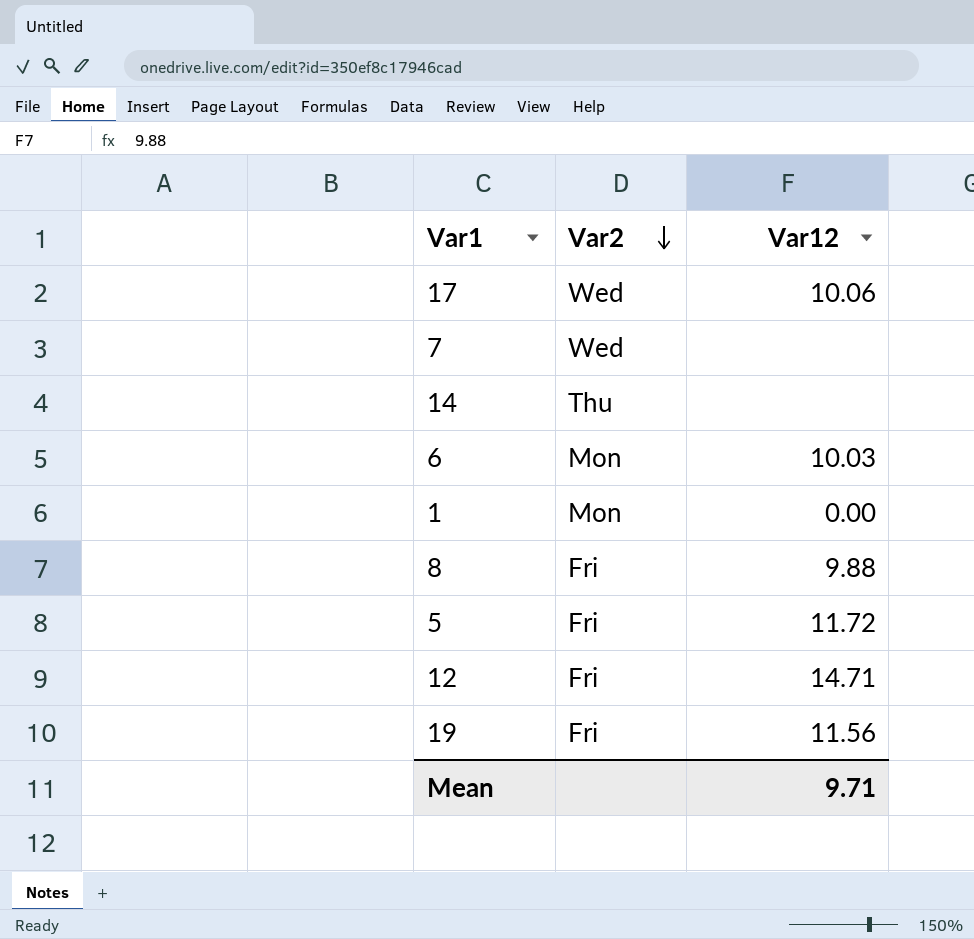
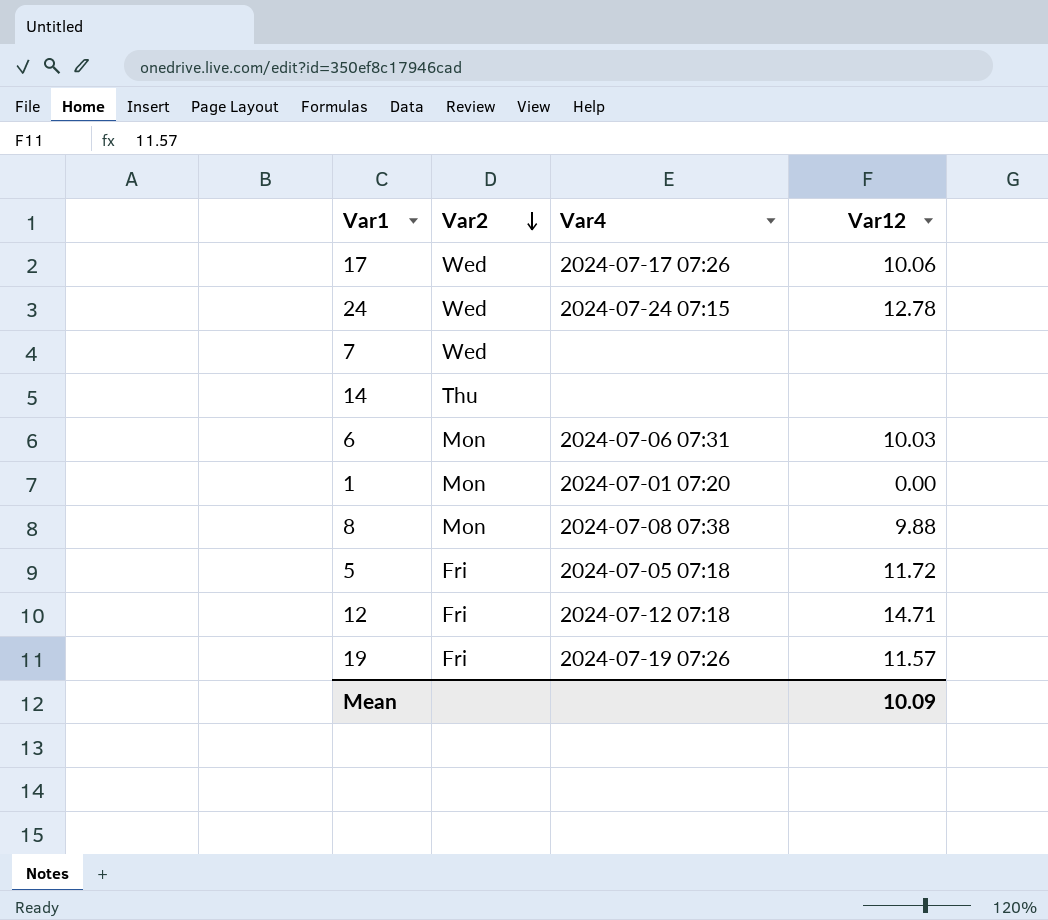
column Var4 | position: none -> 3
row 24: none -> Wed | 2024-07-24 07:15 | 12.78
8 | Var2: Fri -> Mon
19 | Var12: 11.56 -> 11.57
Mean | Var12: 9.71 -> 10.09

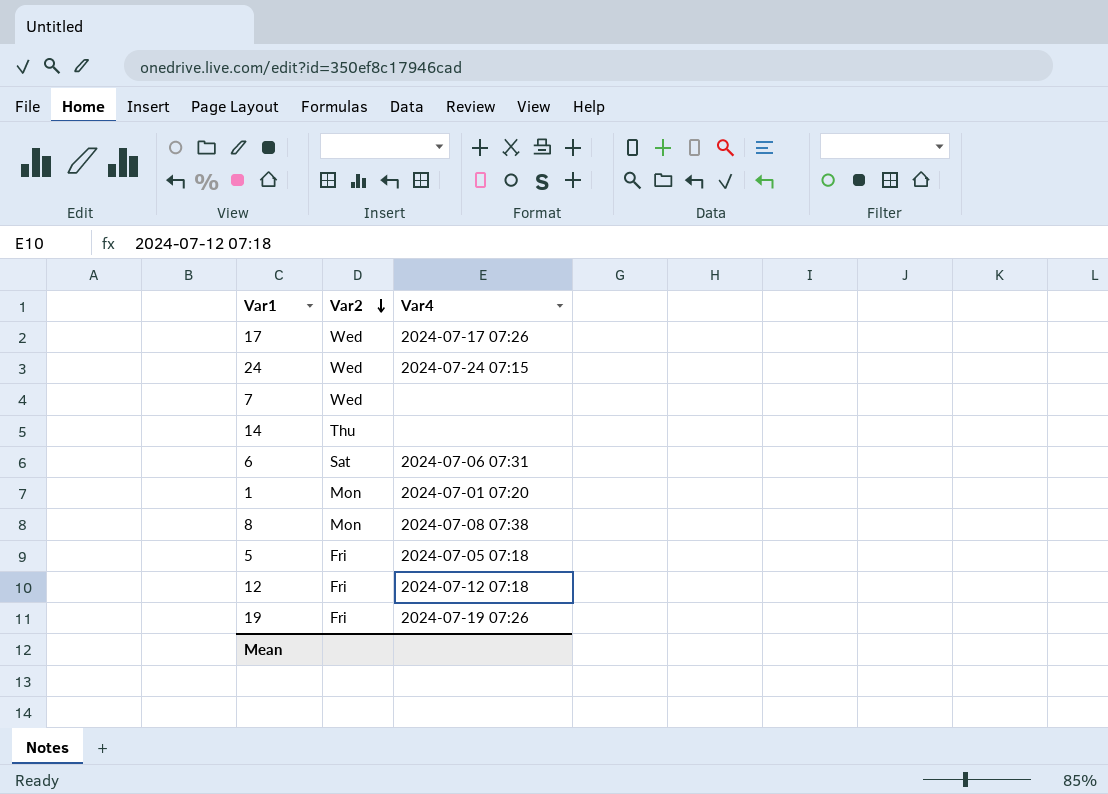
column Var12 | position: 4 -> none
6 | Var2: Mon -> Sat

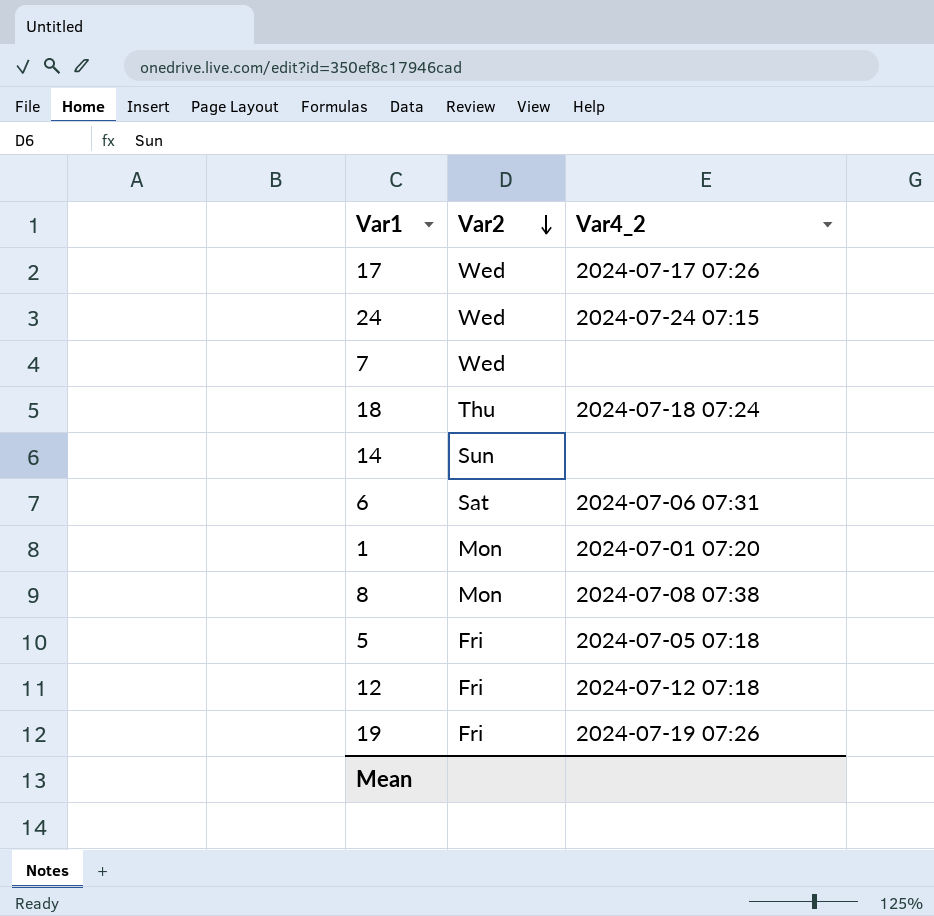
column name: Var4 -> Var4_2
row 18: none -> Thu | 2024-07-18 07:24
14 | Var2: Thu -> Sun

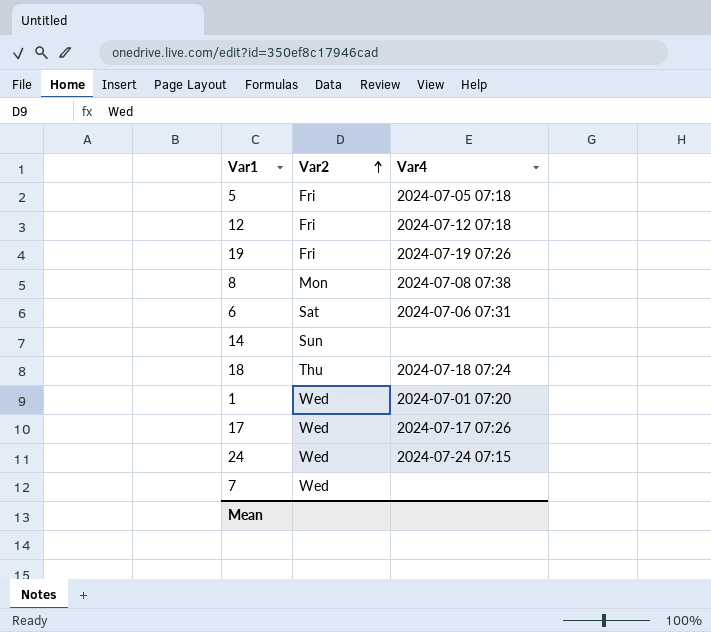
row order: Var2 descending -> Var2 ascending
column name: Var4_2 -> Var4
1 | Var2: Mon -> Wed

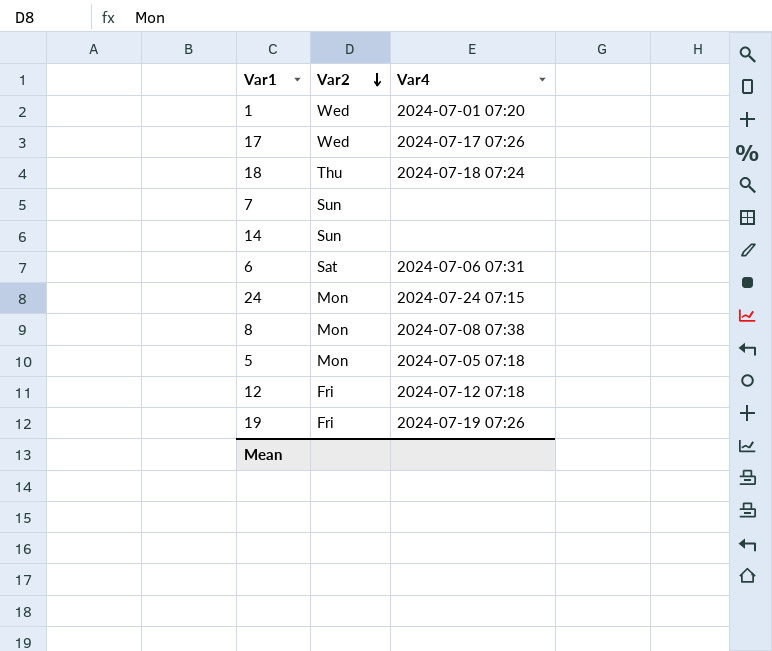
row order: Var2 ascending -> Var2 descending
7 | Var2: Wed -> Sun
24 | Var2: Wed -> Mon
5 | Var2: Fri -> Mon

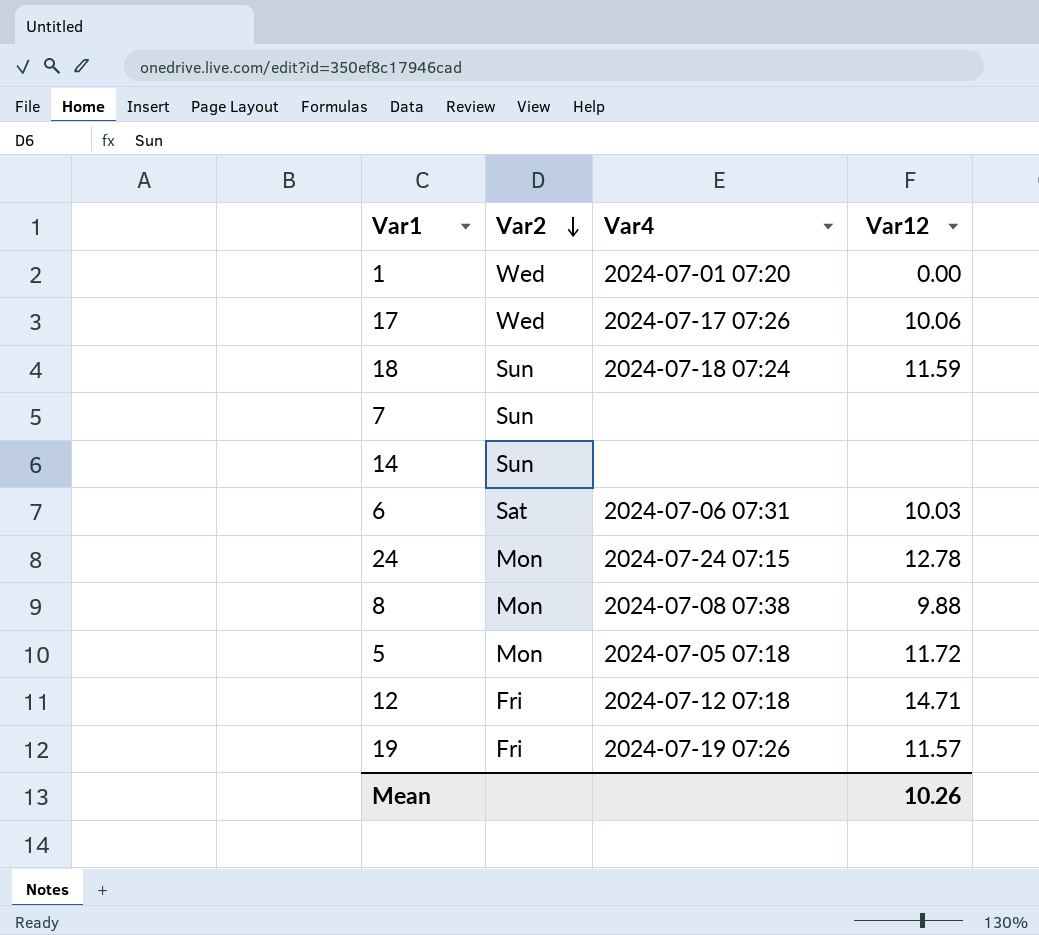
column Var12 | position: none -> 4
18 | Var2: Thu -> Sun

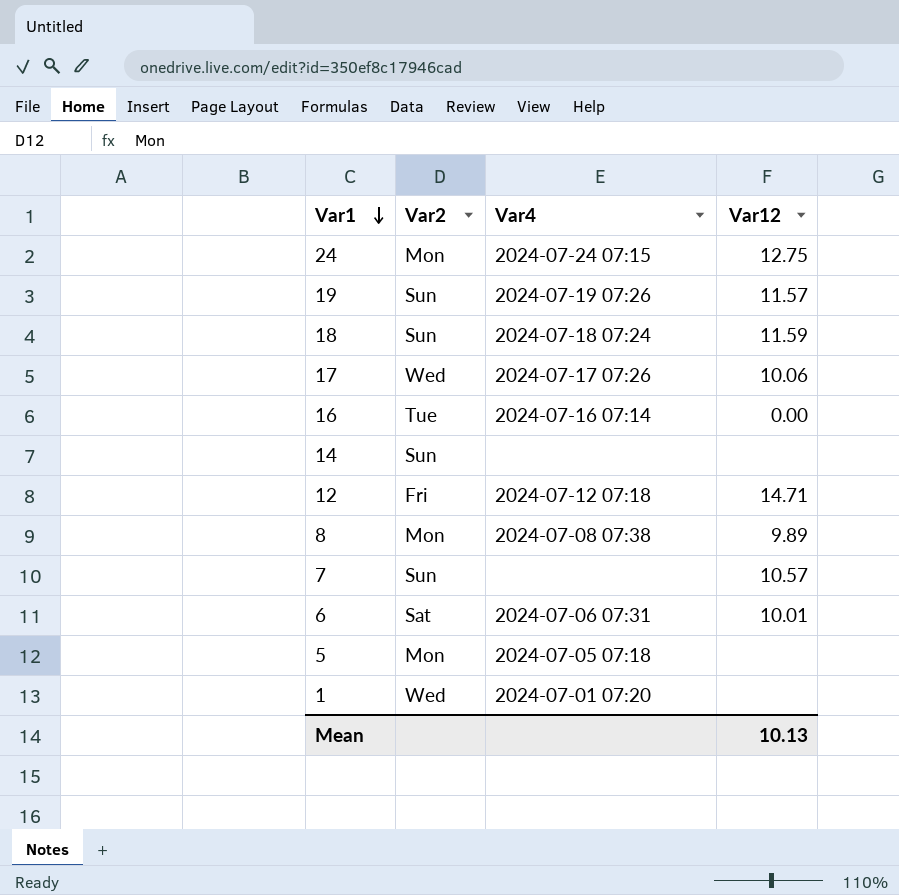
row order: Var2 descending -> Var1 descending
24 | Var12: 12.78 -> 12.75
19 | Var2: Fri -> Sun
row 16: none -> Tue | 2024-07-16 07:14 | 0.00
8 | Var12: 9.88 -> 9.89
7 | Var12: none -> 10.57
6 | Var12: 10.03 -> 10.01
5 | Var12: 11.72 -> none
1 | Var12: 0.00 -> none
Mean | Var12: 10.26 -> 10.13

